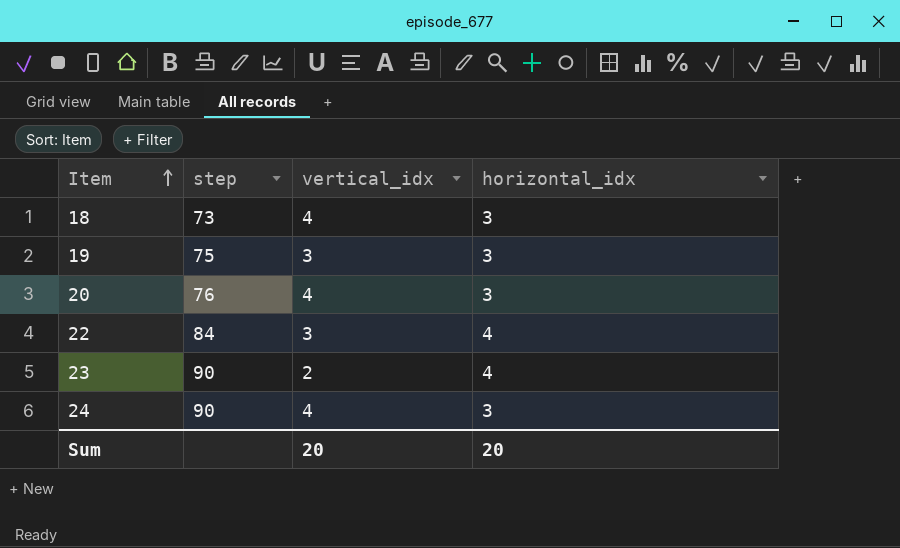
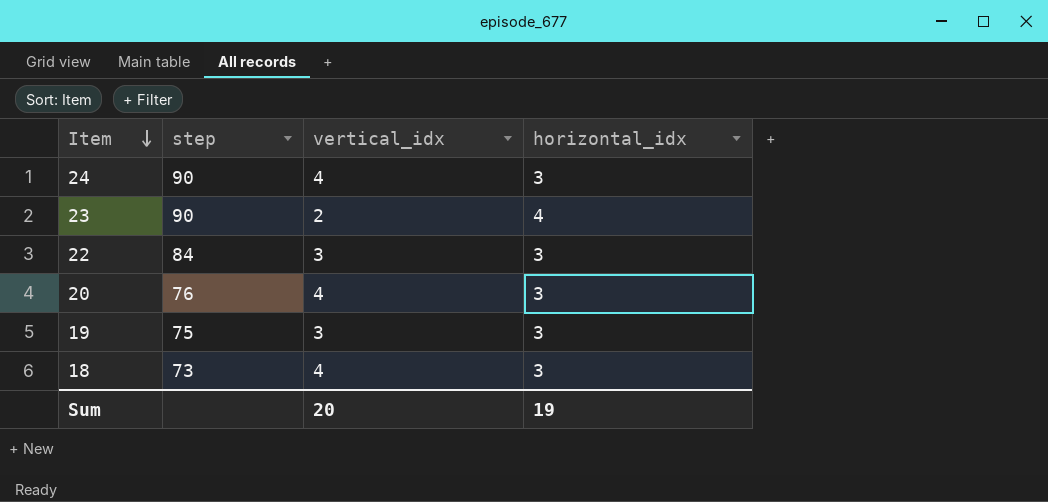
row order: Item ascending -> Item descending
22 | horizontal_idx: 4 -> 3
Sum | horizontal_idx: 20 -> 19

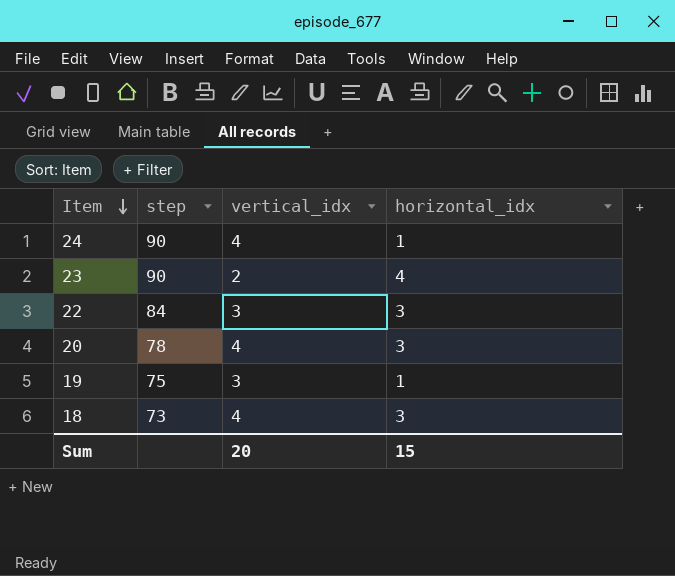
24 | horizontal_idx: 3 -> 1
20 | step: 76 -> 78
19 | horizontal_idx: 3 -> 1
Sum | horizontal_idx: 19 -> 15

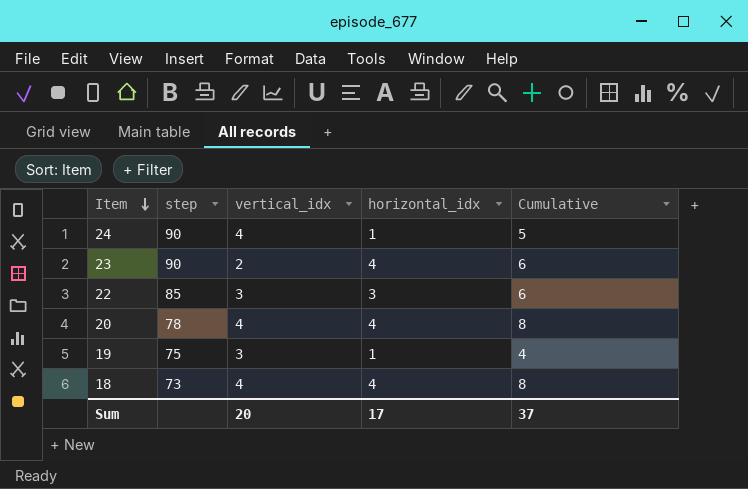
column Cumulative | formula: none -> [vertical_idx] + [horizontal_idx]
22 | step: 84 -> 85
20 | horizontal_idx: 3 -> 4
18 | horizontal_idx: 3 -> 4
Sum | horizontal_idx: 15 -> 17

